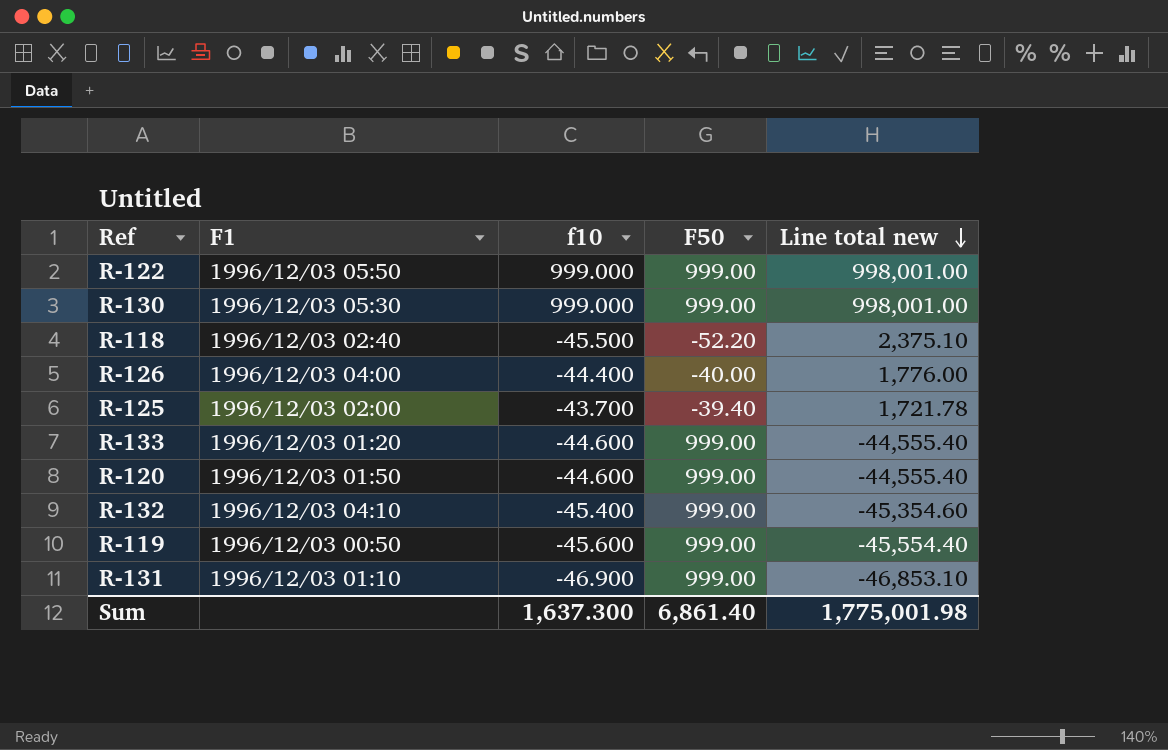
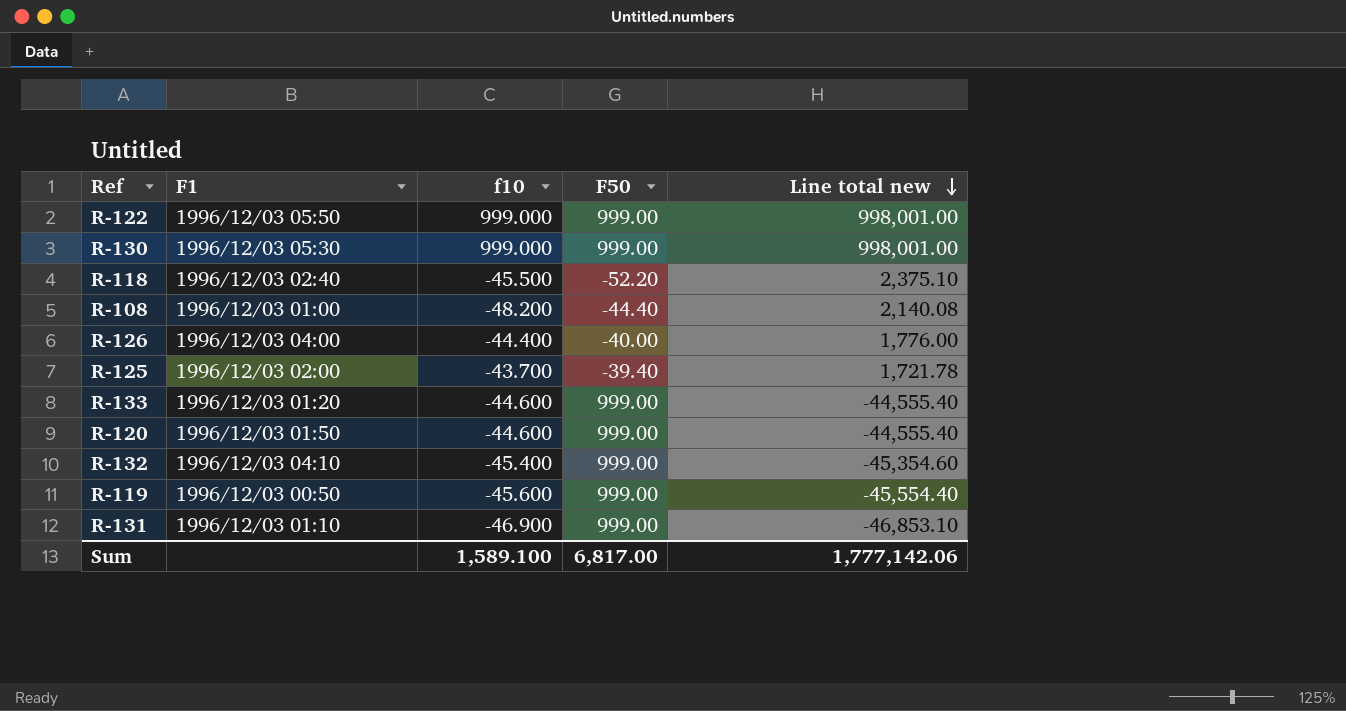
row R-108: none -> 1996/12/03 01:00 | -48.200 | -44.40 | 2,140.08
Sum | f10: 1,637.300 -> 1,589.100
Sum | F50: 6,861.40 -> 6,817.00
Sum | Line total new: 1,775,001.98 -> 1,777,142.06

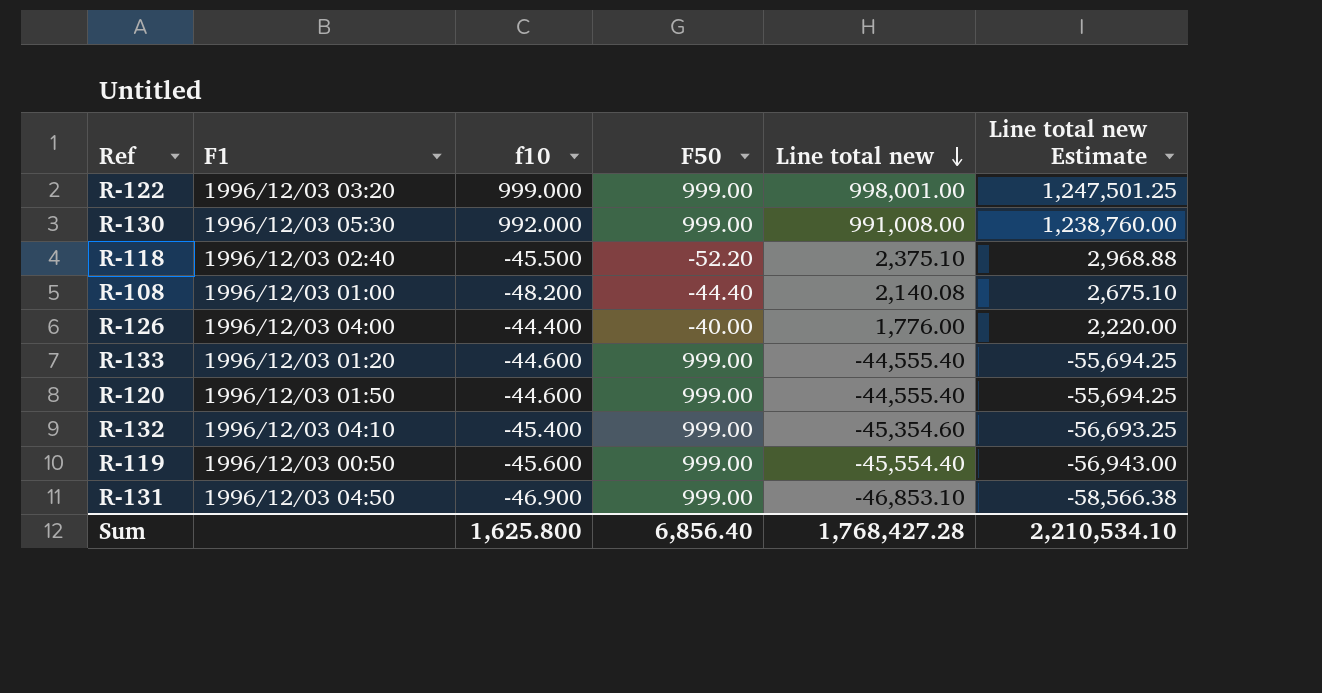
column Line total new Estimate | formula: none -> [Line total new] * 1.25
row R-125: 1996/12/03 02:00 | -43.700 | -39.40 | 1,721.78 -> none
R-122 | F1: 1996/12/03 05:50 -> 1996/12/03 03:20
R-130 | f10: 999.000 -> 992.000
R-130 | Line total new: 998,001.00 -> 991,008.00
R-131 | F1: 1996/12/03 01:10 -> 1996/12/03 04:50
Sum | f10: 1,589.100 -> 1,625.800
Sum | F50: 6,817.00 -> 6,856.40
Sum | Line total new: 1,777,142.06 -> 1,768,427.28

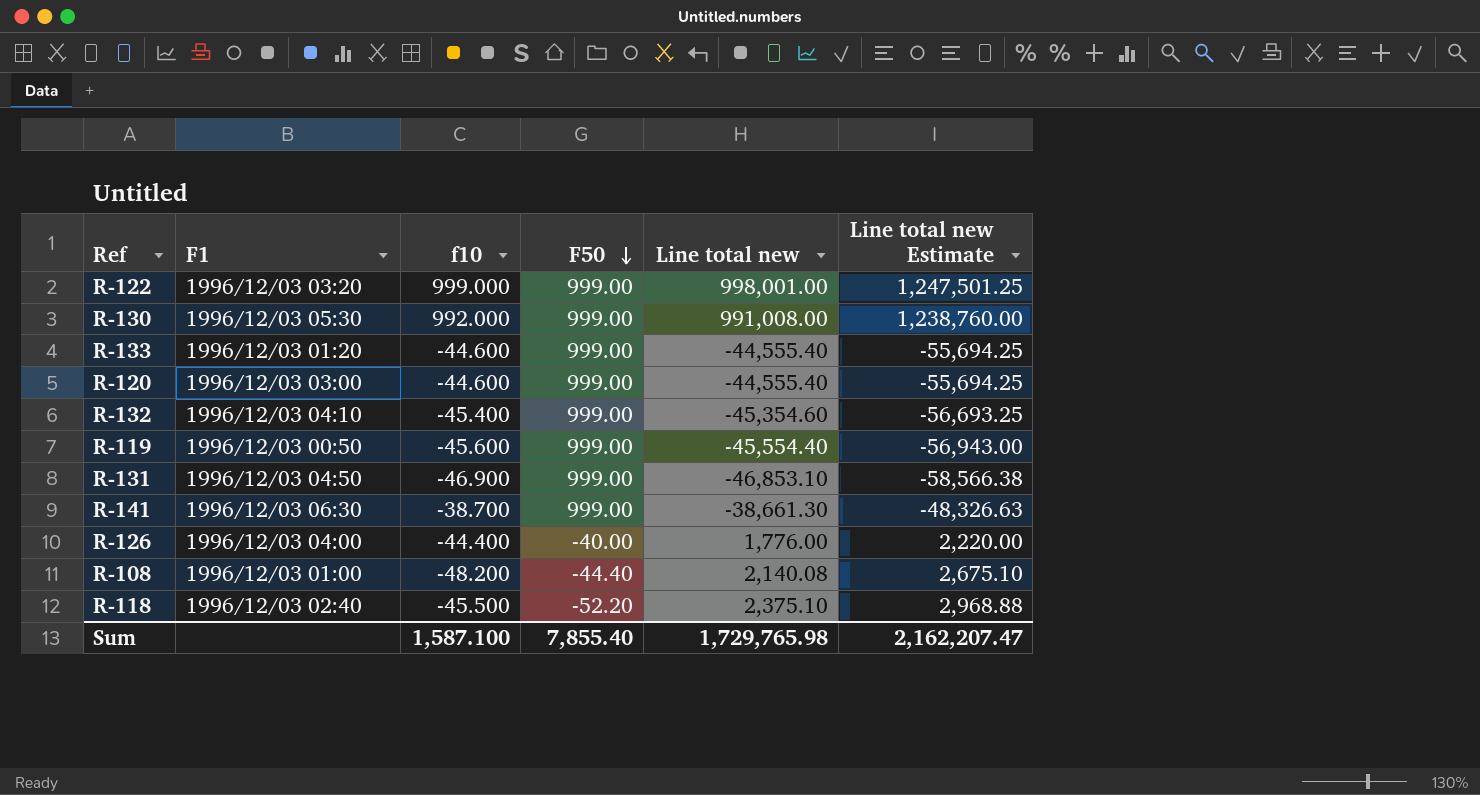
row order: Line total new descending -> F50 descending
R-120 | F1: 1996/12/03 01:50 -> 1996/12/03 03:00
row R-141: none -> 1996/12/03 06:30 | -38.700 | 999.00 | -38,661.30 | -48,326.63
Sum | f10: 1,625.800 -> 1,587.100
Sum | F50: 6,856.40 -> 7,855.40
Sum | Line total new: 1,768,427.28 -> 1,729,765.98
Sum | Line total new Estimate: 2,210,534.10 -> 2,162,207.47

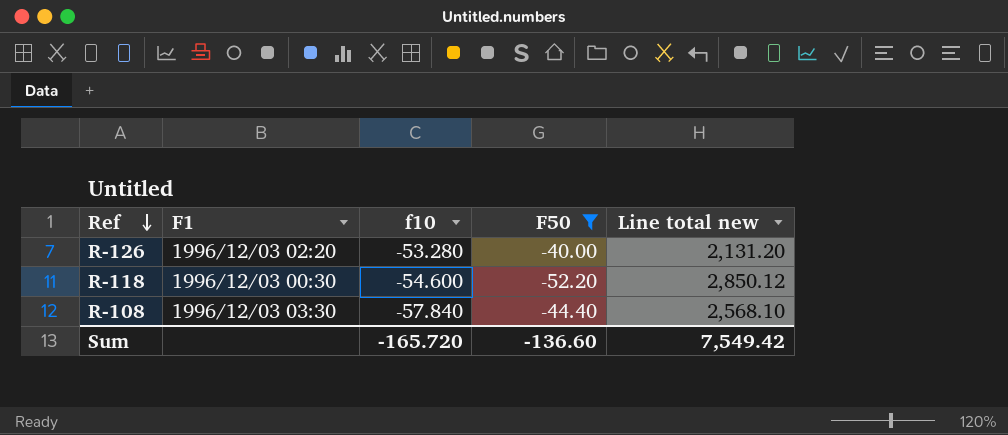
filter: none -> F50 != 999.00
row order: F50 descending -> Ref descending
column Line total new Estimate | formula: [Line total new] * 1.25 -> none
R-126 | F1: 1996/12/03 04:00 -> 1996/12/03 02:20
R-126 | f10: -44.400 -> -53.280
R-126 | Line total new: 1,776.00 -> 2,131.20
R-118 | F1: 1996/12/03 02:40 -> 1996/12/03 00:30
R-118 | f10: -45.500 -> -54.600
R-118 | Line total new: 2,375.10 -> 2,850.12
R-108 | F1: 1996/12/03 01:00 -> 1996/12/03 03:30
R-108 | f10: -48.200 -> -57.840
R-108 | Line total new: 2,140.08 -> 2,568.10
Sum | f10: 1,587.100 -> -165.720
Sum | F50: 7,855.40 -> -136.60
Sum | Line total new: 1,729,765.98 -> 7,549.42

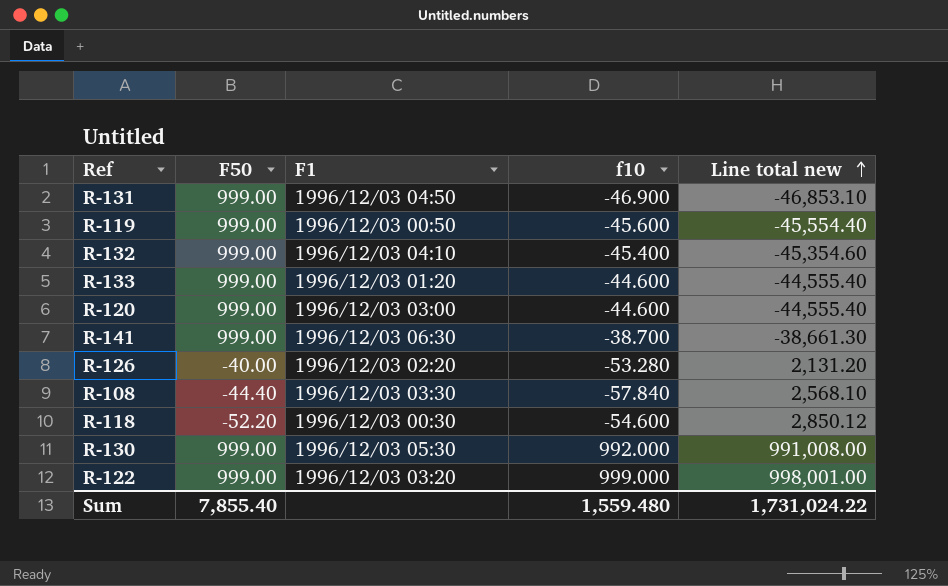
filter: F50 != 999.00 -> none
row order: Ref descending -> Line total new ascending
column F50 | position: 4 -> 2
Sum | F50: -136.60 -> 7,855.40
Sum | f10: -165.720 -> 1,559.480
Sum | Line total new: 7,549.42 -> 1,731,024.22

